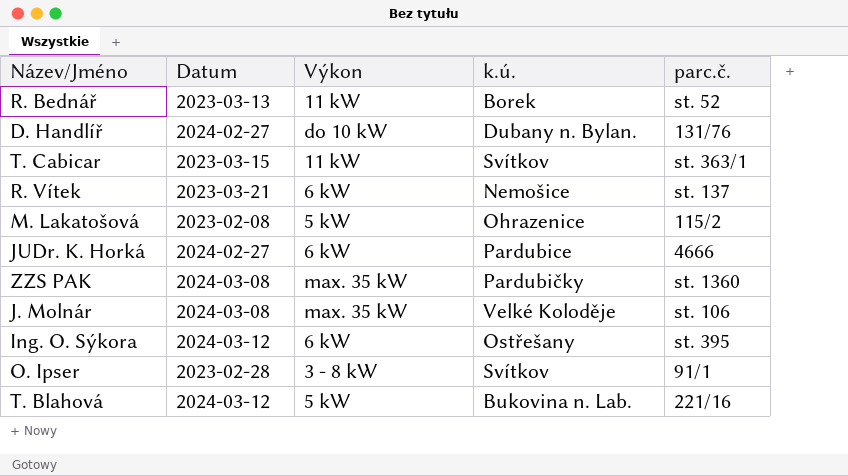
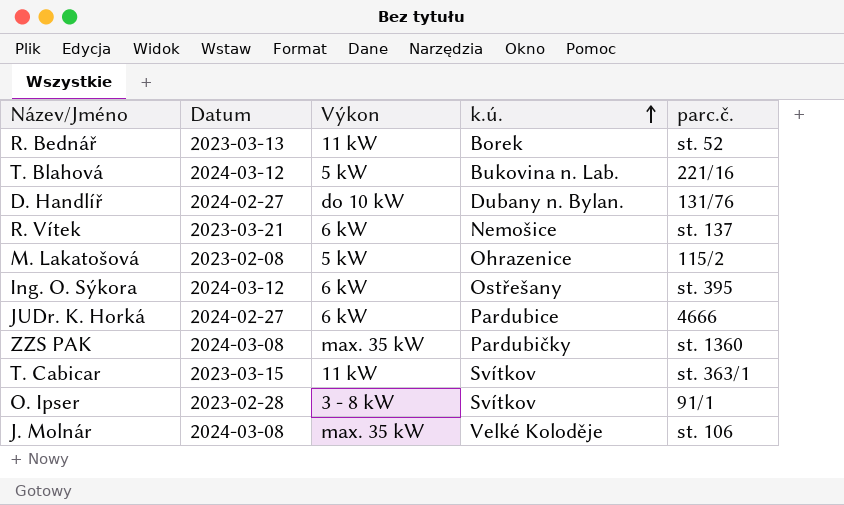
row order: none -> k.ú. ascending

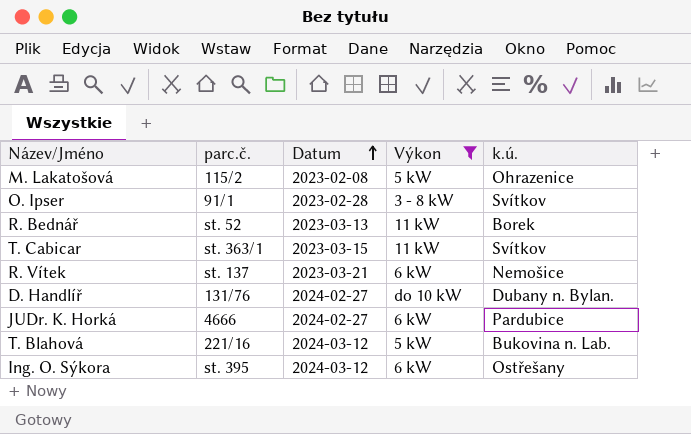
filter: none -> Výkon != max. 35 kW
row order: k.ú. ascending -> Datum ascending
column parc.č. | position: 5 -> 2

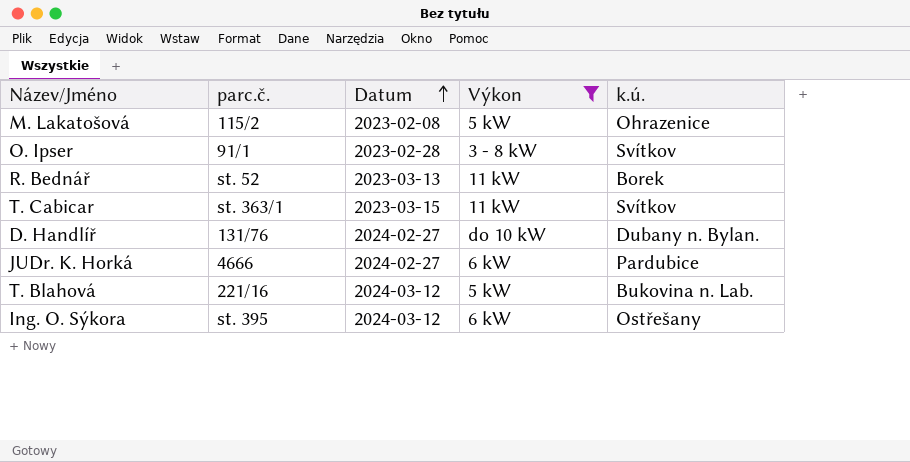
row R. Vítek: st. 137 | 2023-03-21 | 6 kW | Nemošice -> none

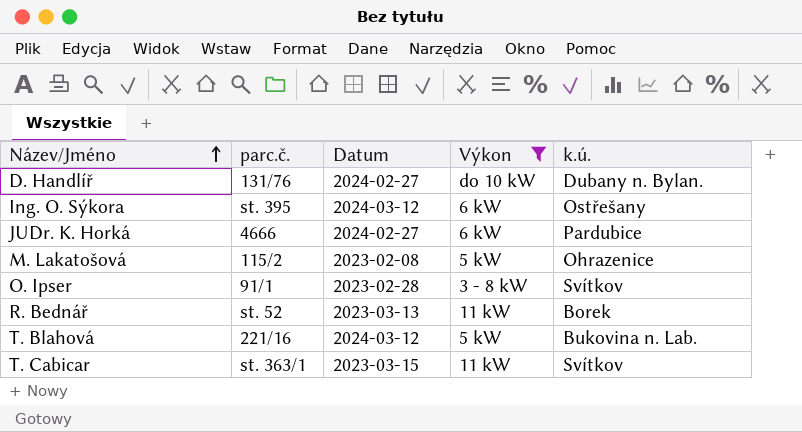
row order: Datum ascending -> Název/Jméno ascending

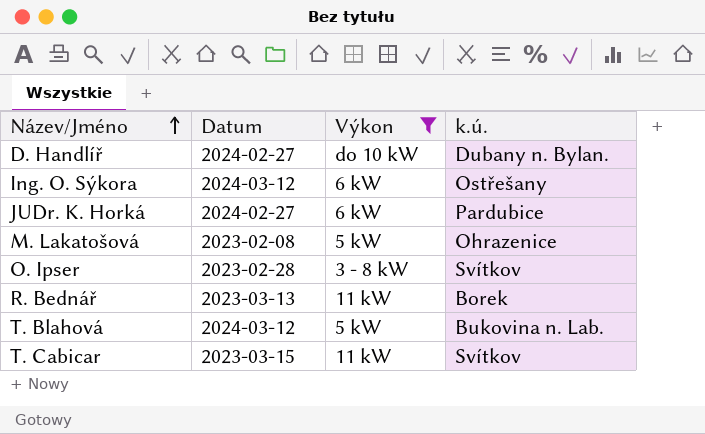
column parc.č. | position: 2 -> none

